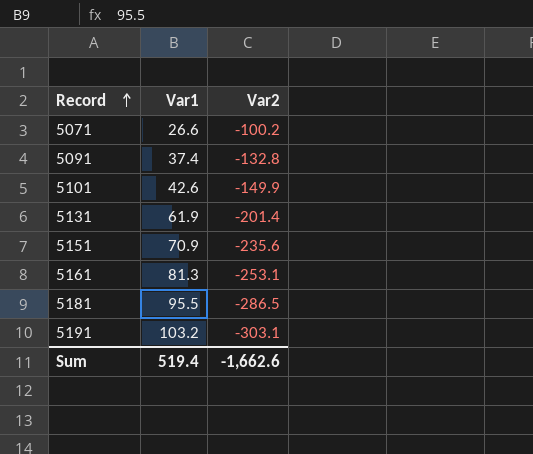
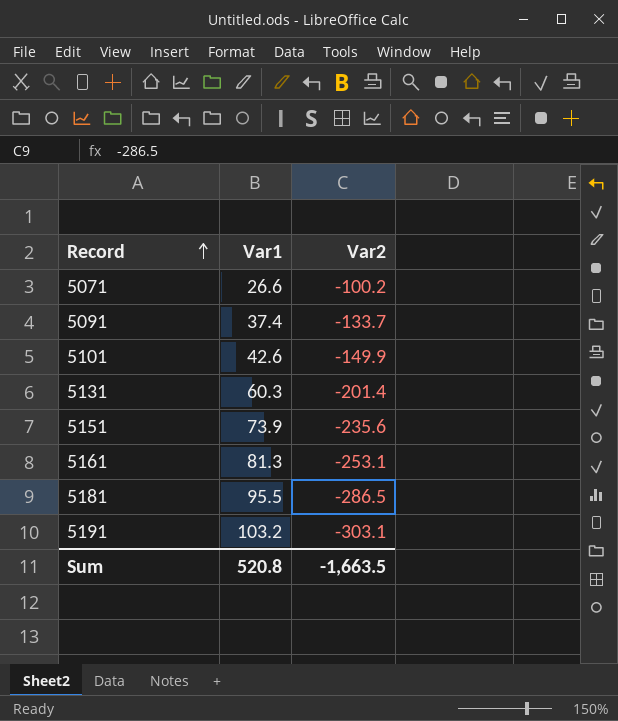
5091 | Var2: -132.8 -> -133.7
5131 | Var1: 61.9 -> 60.3
5151 | Var1: 70.9 -> 73.9
Sum | Var1: 519.4 -> 520.8
Sum | Var2: -1,662.6 -> -1,663.5

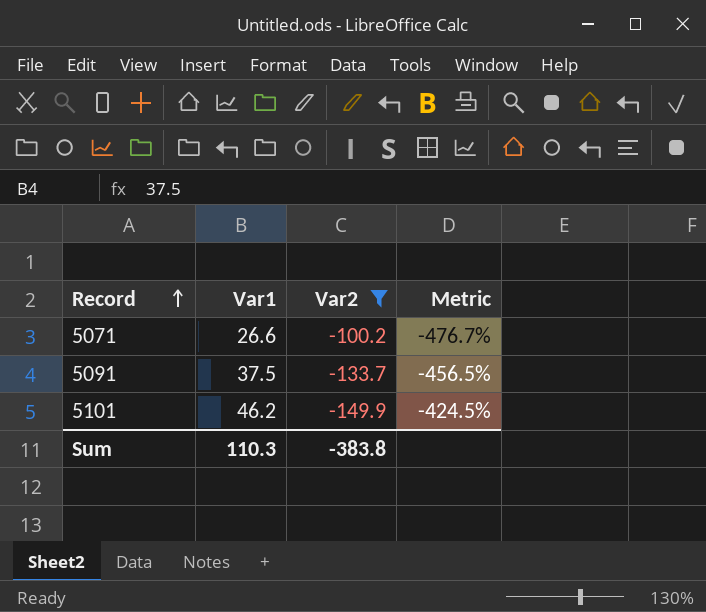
filter: none -> Var2 >= -149.9
column Metric | formula: none -> ([Var2] - [Var1]) / [Var1]
5091 | Var1: 37.4 -> 37.5
5101 | Var1: 42.6 -> 46.2
Sum | Var1: 520.8 -> 110.3
Sum | Var2: -1,663.5 -> -383.8

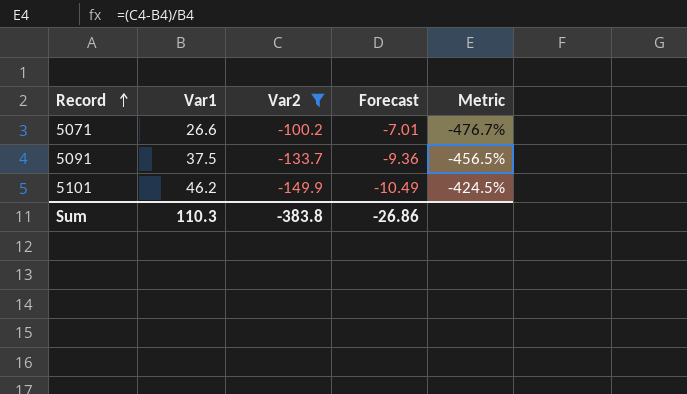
column Forecast | formula: none -> [Var2] * 0.07

